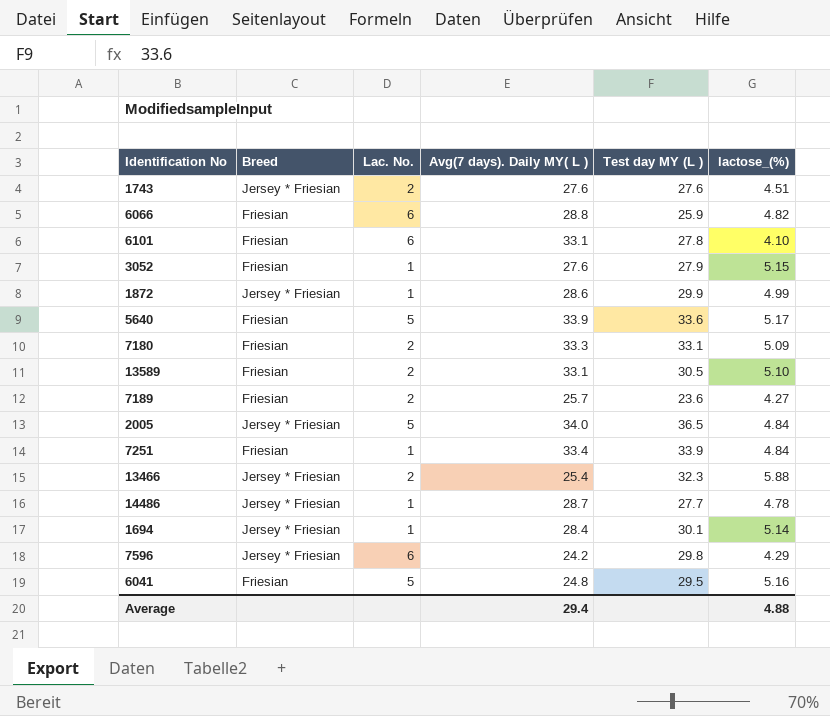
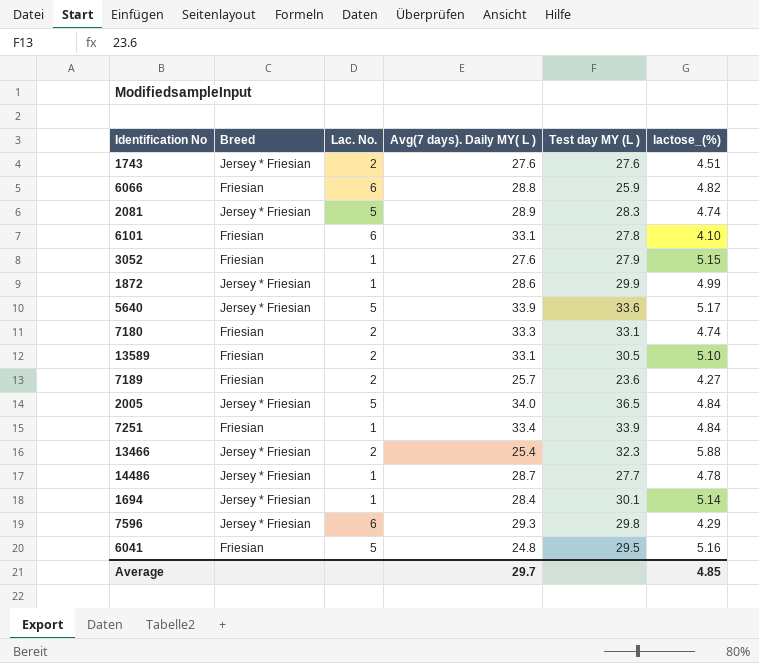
row 2081: none -> Jersey * Friesian | 5 | 28.9 | 28.3 | 4.74
5640 | Breed: Friesian -> Jersey * Friesian
7180 | lactose_(%): 5.09 -> 4.74
7596 | Avg(7 days). Daily MY( L ): 24.2 -> 29.3
Average | Avg(7 days). Daily MY( L ): 29.4 -> 29.7
Average | lactose_(%): 4.88 -> 4.85

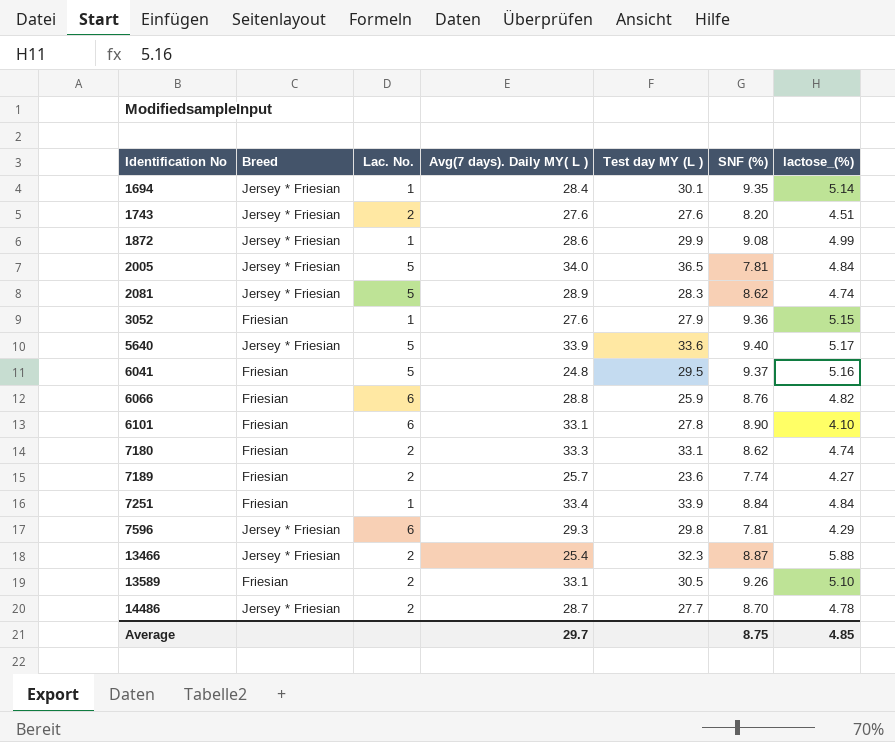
row order: none -> Identification No ascending
column SNF (%) | position: none -> 6
14486 | Lac. No.: 1 -> 2

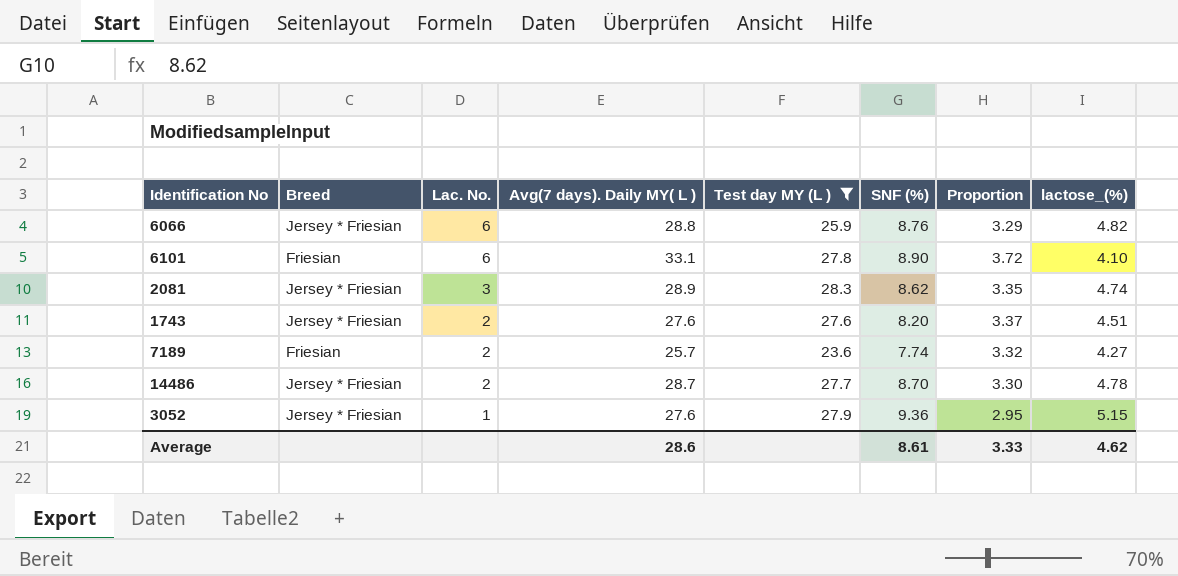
filter: none -> Test day MY (L ) <= 28.3
row order: Identification No ascending -> Lac. No. descending
column Proportion | formula: none -> [Avg(7 days). Daily MY( L )] / [SNF (%)]
6066 | Breed: Friesian -> Jersey * Friesian
2081 | Lac. No.: 5 -> 3
3052 | Breed: Friesian -> Jersey * Friesian
Average | Avg(7 days). Daily MY( L ): 29.7 -> 28.6
Average | SNF (%): 8.75 -> 8.61
Average | lactose_(%): 4.85 -> 4.62

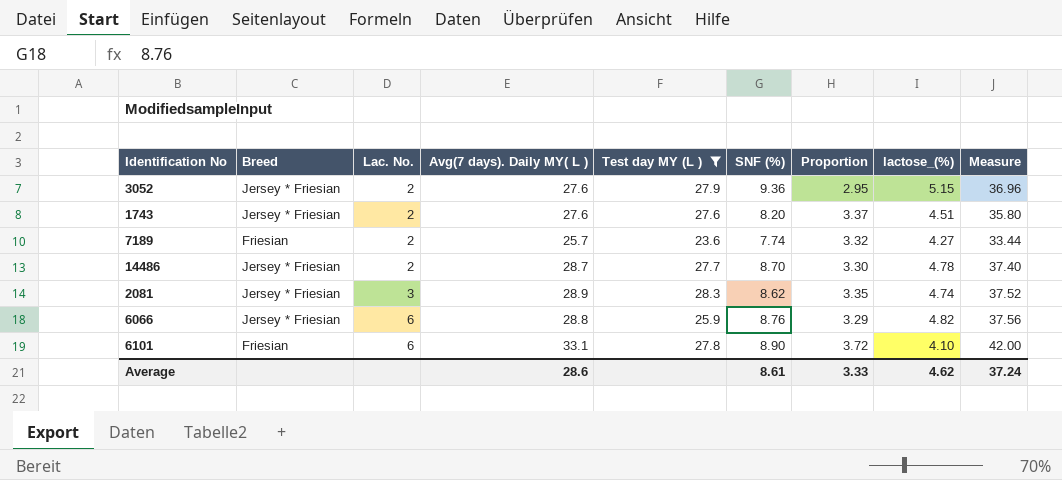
row order: Lac. No. descending -> Lac. No. ascending
column Measure | formula: none -> [Avg(7 days). Daily MY( L )] + [SNF (%)]
3052 | Lac. No.: 1 -> 2

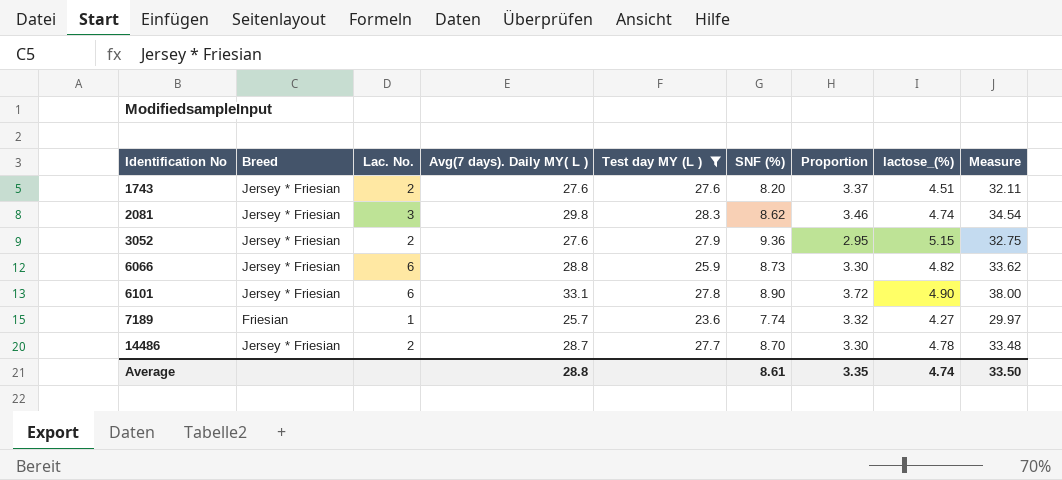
row order: Lac. No. ascending -> Identification No ascending
column Measure | formula: [Avg(7 days). Daily MY( L )] + [SNF (%)] -> [Avg(7 days). Daily MY( L )] + [lactose_(%)]
2081 | Avg(7 days). Daily MY( L ): 28.9 -> 29.8
2081 | Proportion: 3.35 -> 3.46
6066 | SNF (%): 8.76 -> 8.73
6066 | Proportion: 3.29 -> 3.30
6101 | Breed: Friesian -> Jersey * Friesian
6101 | lactose_(%): 4.10 -> 4.90
7189 | Lac. No.: 2 -> 1
Average | Avg(7 days). Daily MY( L ): 28.6 -> 28.8
Average | Proportion: 3.33 -> 3.35
Average | lactose_(%): 4.62 -> 4.74
Average | Measure: 37.24 -> 33.50

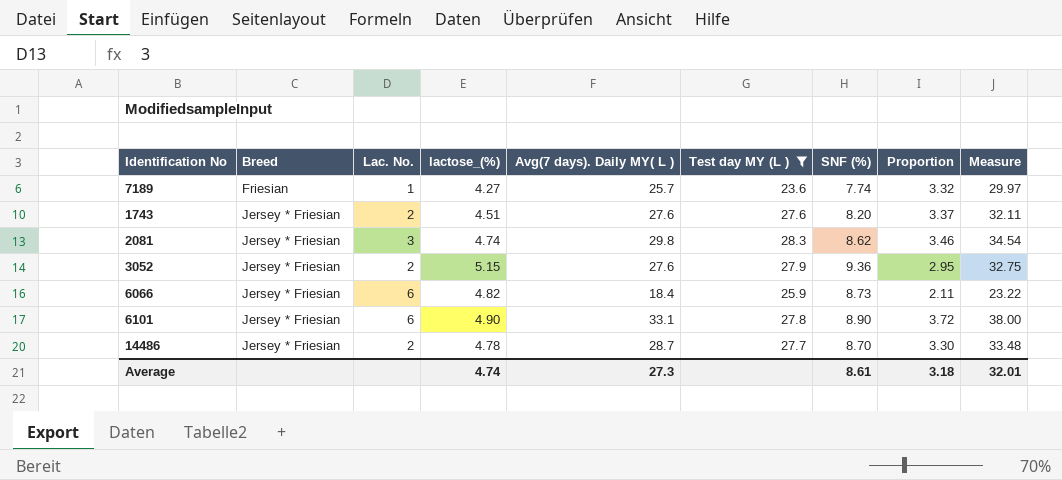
row order: Identification No ascending -> Breed ascending
column lactose_(%) | position: 8 -> 4
6066 | Avg(7 days). Daily MY( L ): 28.8 -> 18.4
6066 | Proportion: 3.30 -> 2.11
6066 | Measure: 33.62 -> 23.22
Average | Avg(7 days). Daily MY( L ): 28.8 -> 27.3
Average | Proportion: 3.35 -> 3.18
Average | Measure: 33.50 -> 32.01

